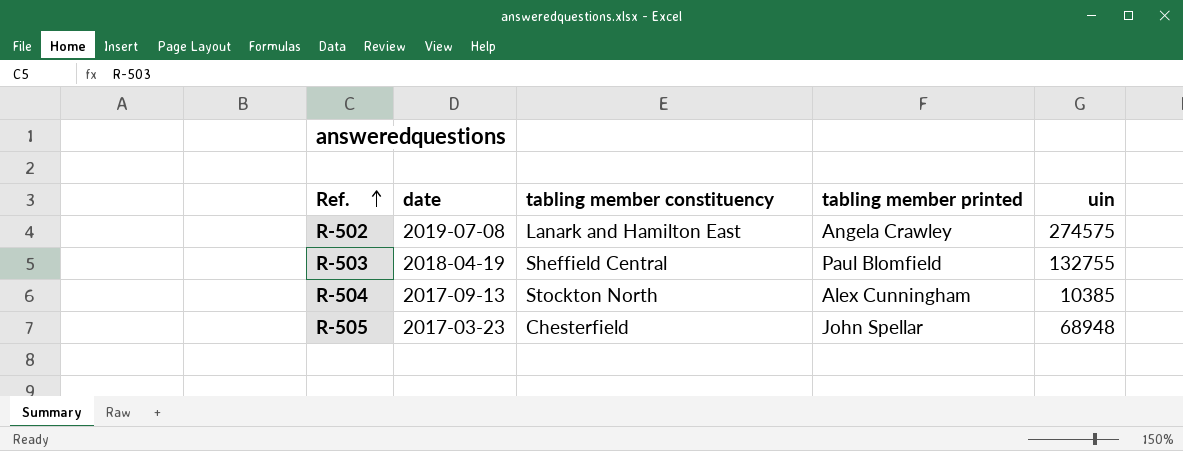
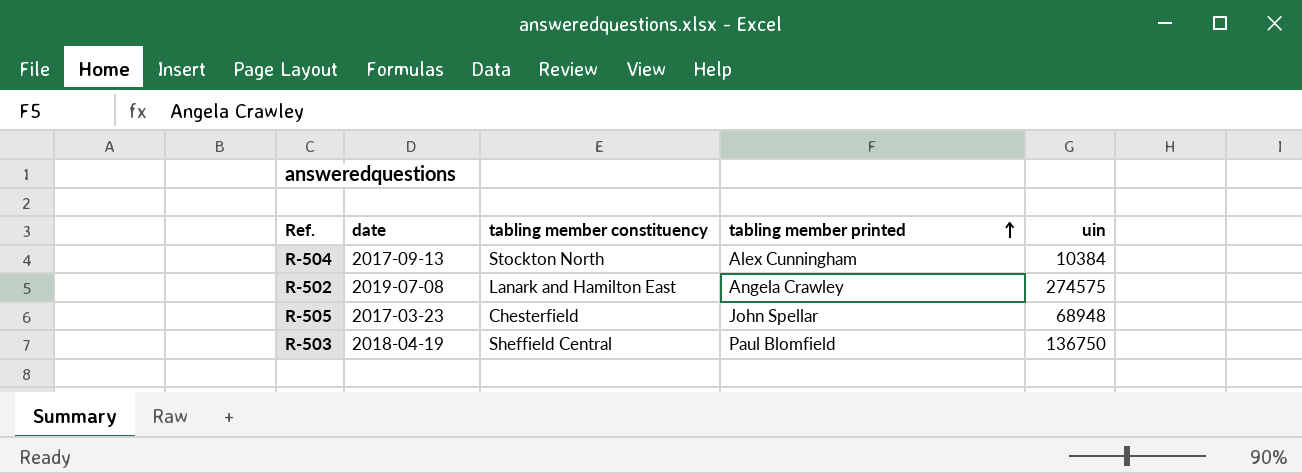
row order: Ref. ascending -> tabling member printed ascending
R-504 | uin: 10385 -> 10384
R-503 | uin: 132755 -> 136750

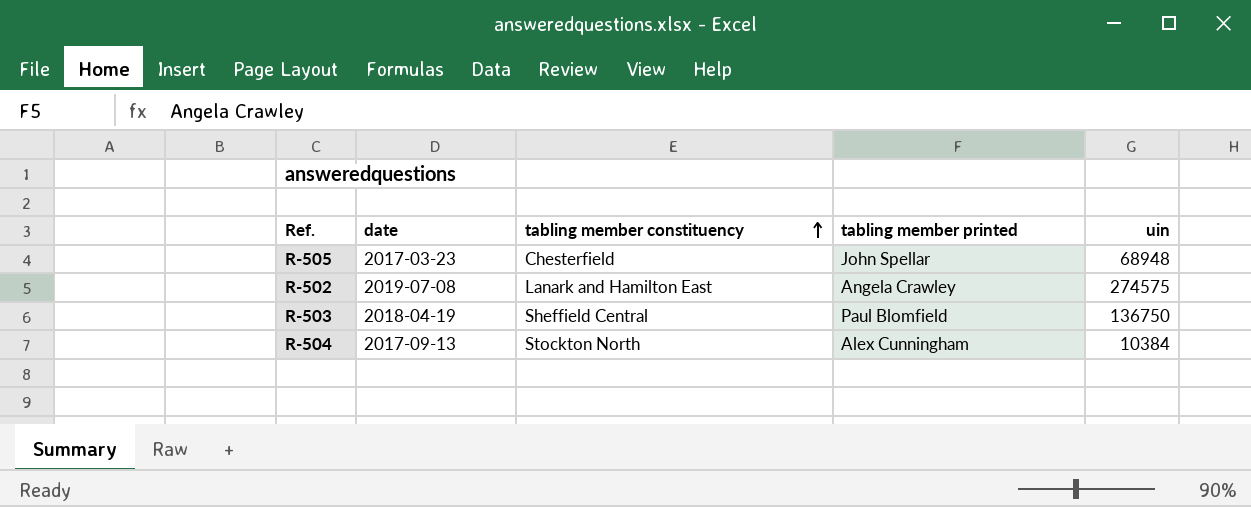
row order: tabling member printed ascending -> tabling member constituency ascending

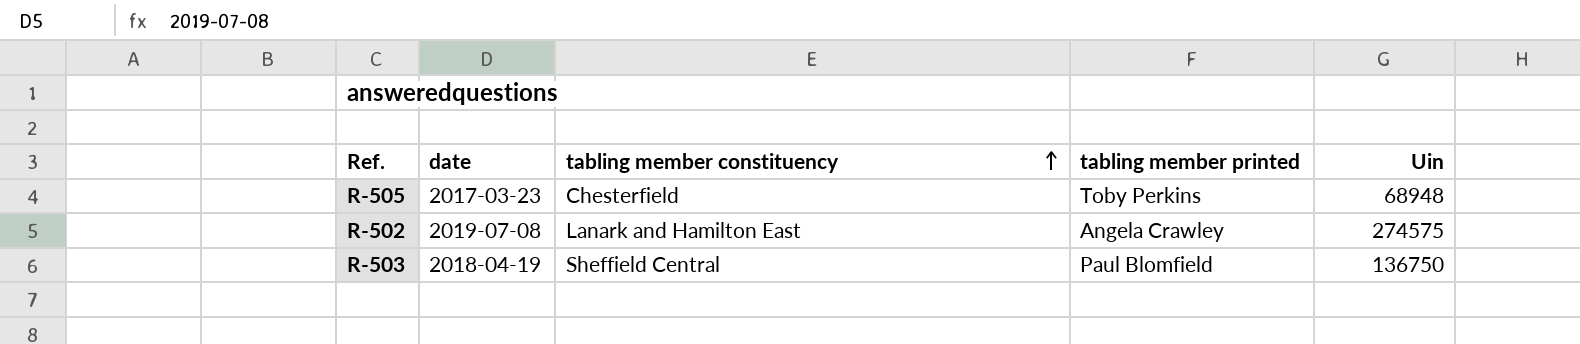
column name: uin -> Uin
row R-504: 2017-09-13 | Stockton North | Alex Cunningham | 10384 -> none
R-505 | tabling member printed: John Spellar -> Toby Perkins

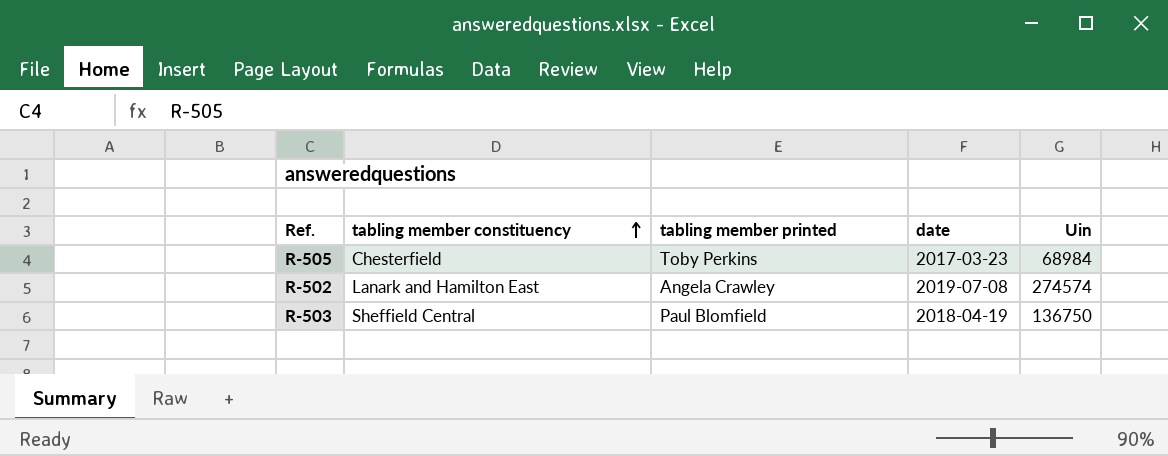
column date | position: 2 -> 4
R-505 | Uin: 68948 -> 68984
R-502 | Uin: 274575 -> 274574

